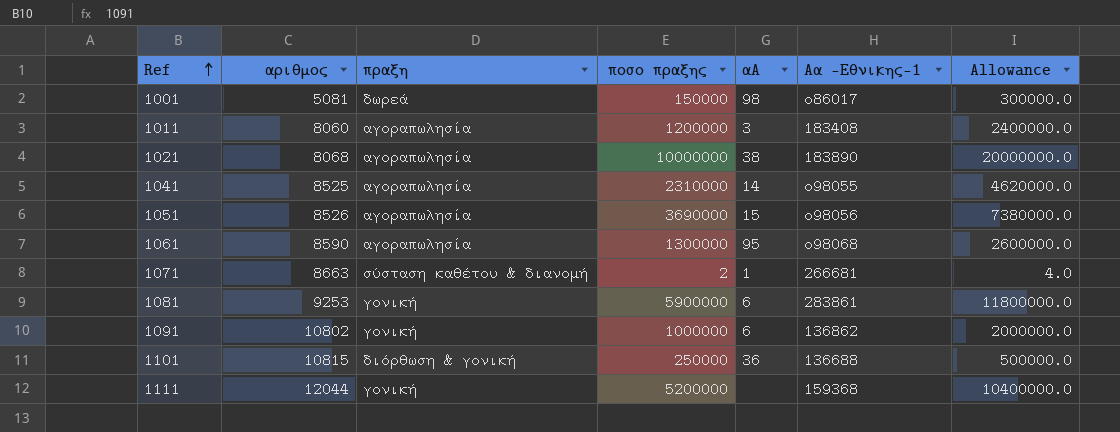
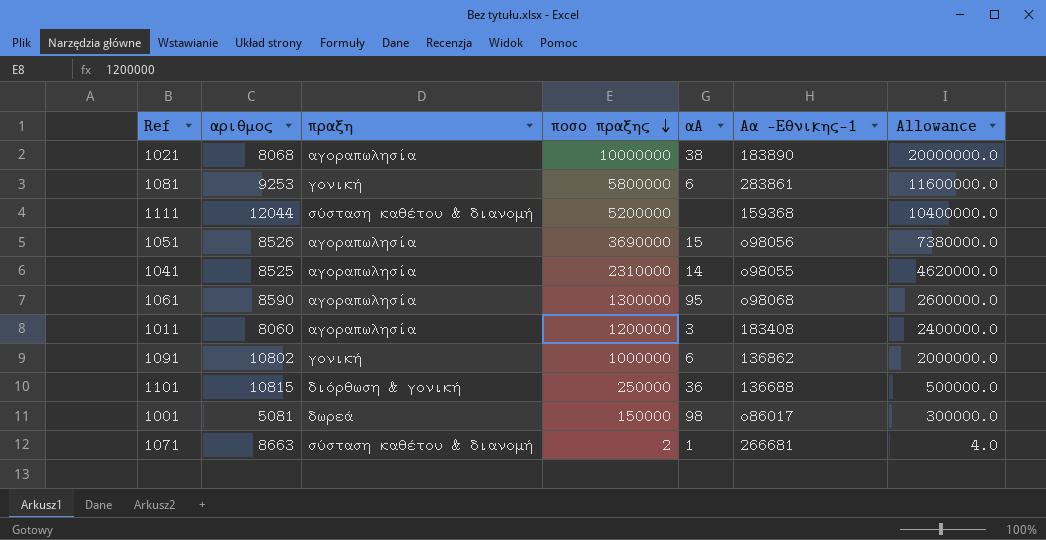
row order: Ref ascending -> ποσο πραξης descending
1081 | ποσο πραξης: 5900000 -> 5800000
1081 | Allowance: 11800000.0 -> 11600000.0
1111 | πραξη: γονική -> σύσταση καθέτου & διανομή

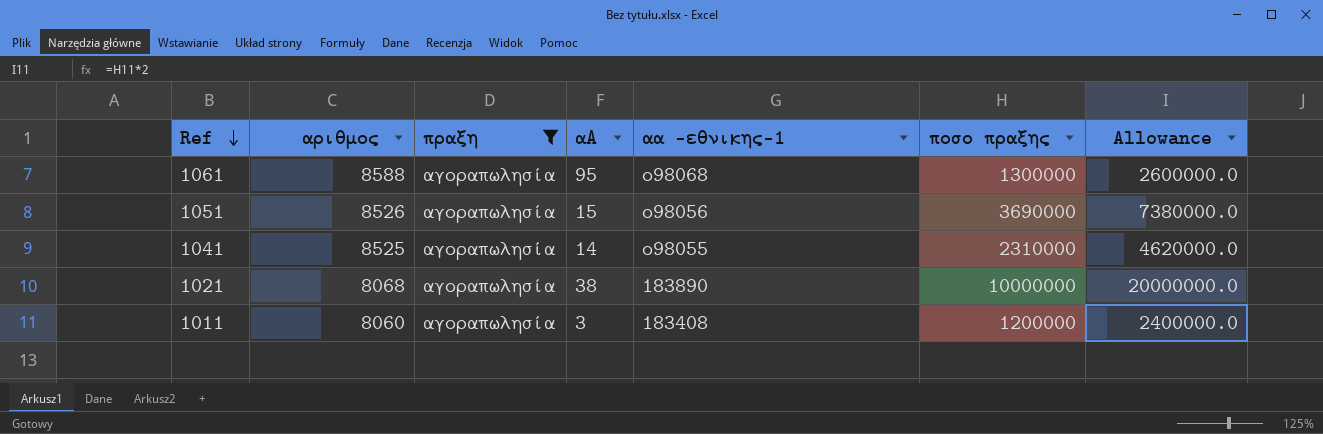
filter: none -> πραξη = αγοραπωλησία
row order: ποσο πραξης descending -> Ref descending
column name: Αα -Εθνικης-1 -> αα -εθνικης-1
column ποσο πραξης | position: 4 -> 6
1061 | αριθμος: 8590 -> 8588

